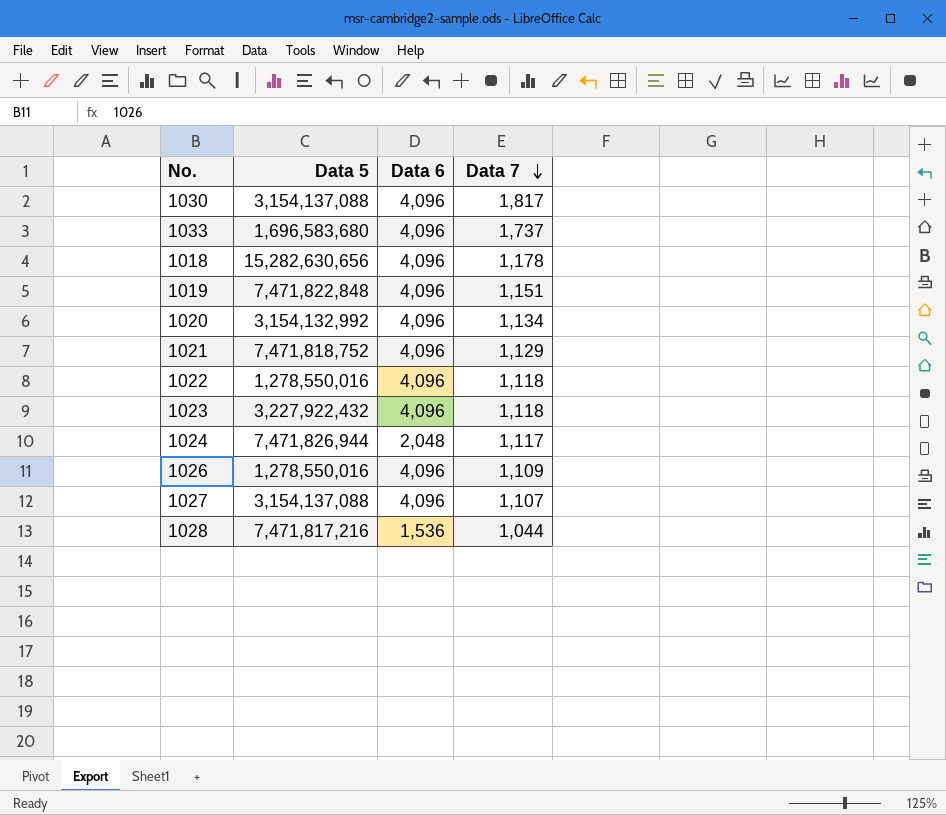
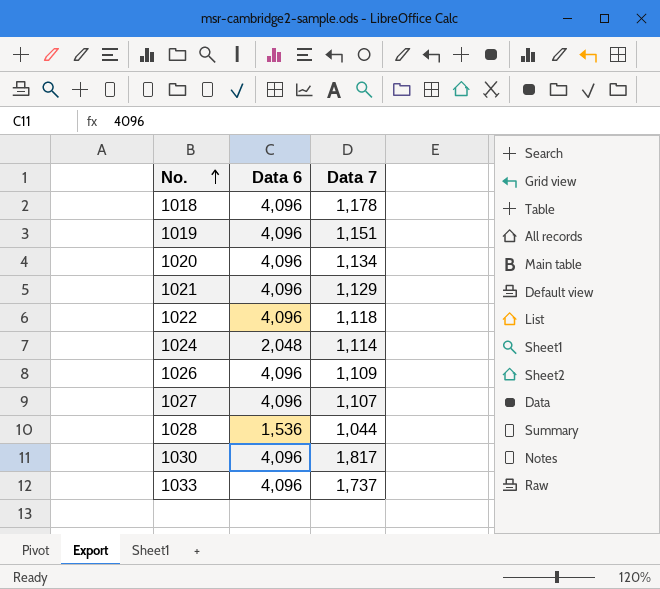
row order: Data 7 descending -> No. ascending
column Data 5 | position: 2 -> none
row 1023: 3,227,922,432 | 4,096 | 1,118 -> none
1024 | Data 7: 1,117 -> 1,114

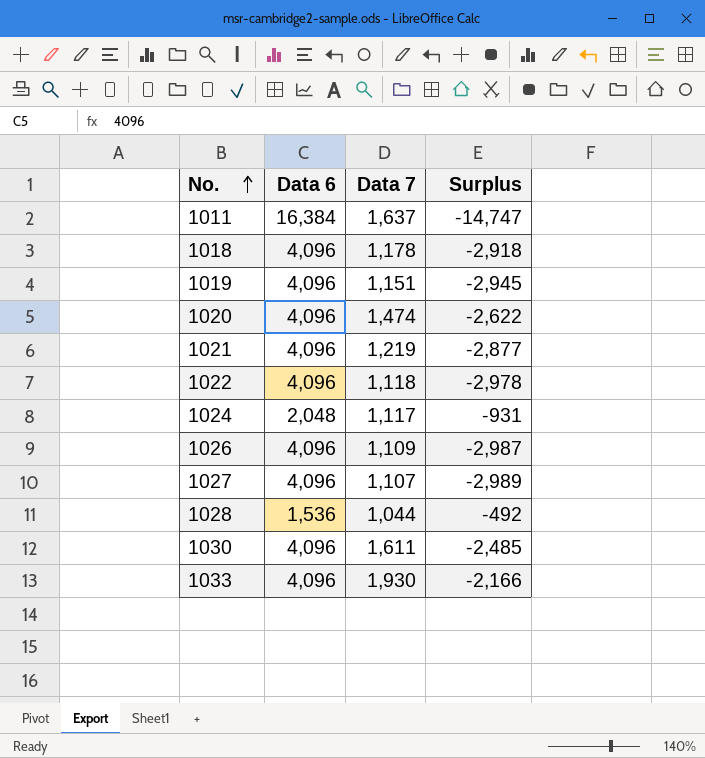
column Surplus | formula: none -> [Data 7] - [Data 6]
row 1011: none -> 16,384 | 1,637 | -14,747
1020 | Data 7: 1,134 -> 1,474
1021 | Data 7: 1,129 -> 1,219
1024 | Data 7: 1,114 -> 1,117
1030 | Data 7: 1,817 -> 1,611
1033 | Data 7: 1,737 -> 1,930

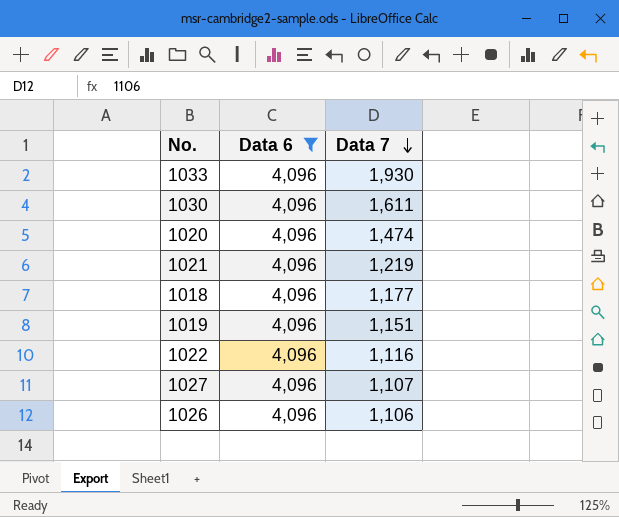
filter: none -> Data 6 = 4,096
row order: No. ascending -> Data 7 descending
column Surplus | formula: [Data 7] - [Data 6] -> none
1018 | Data 7: 1,178 -> 1,177
1022 | Data 7: 1,118 -> 1,116
1026 | Data 7: 1,109 -> 1,106

